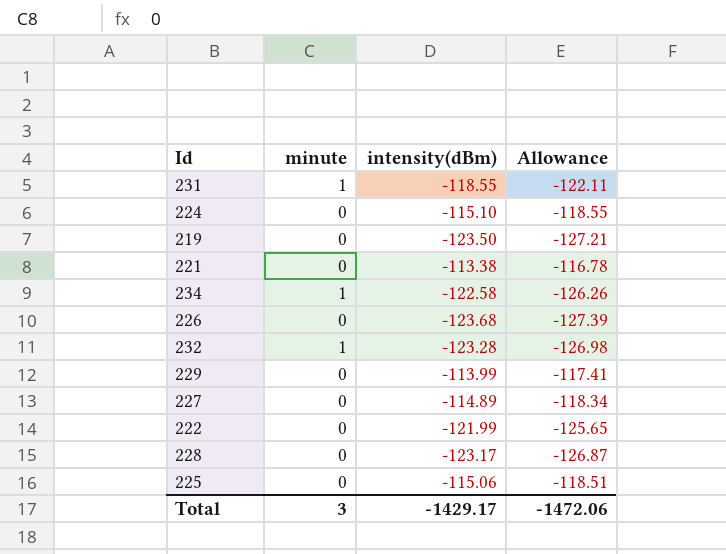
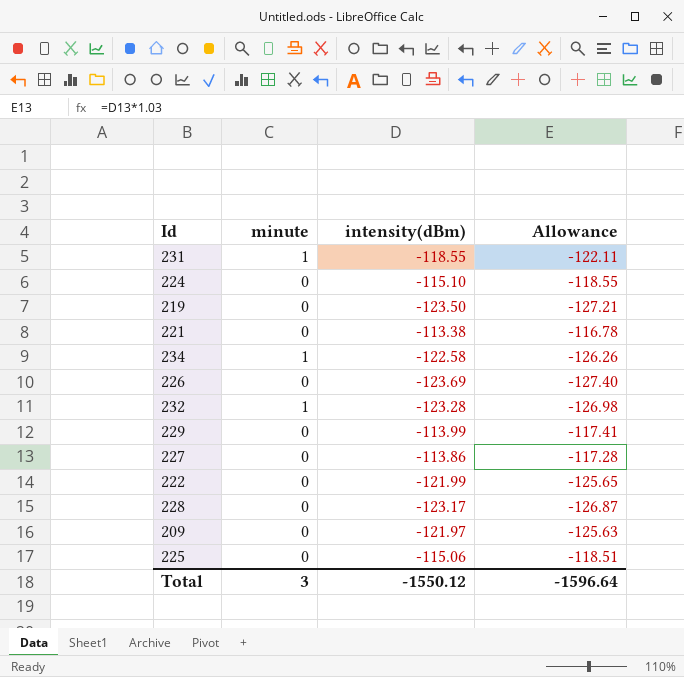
226 | intensity(dBm): -123.68 -> -123.69
226 | Allowance: -127.39 -> -127.40
227 | intensity(dBm): -114.89 -> -113.86
227 | Allowance: -118.34 -> -117.28
row 209: none -> 0 | -121.97 | -125.63
Total | intensity(dBm): -1429.17 -> -1550.12
Total | Allowance: -1472.06 -> -1596.64

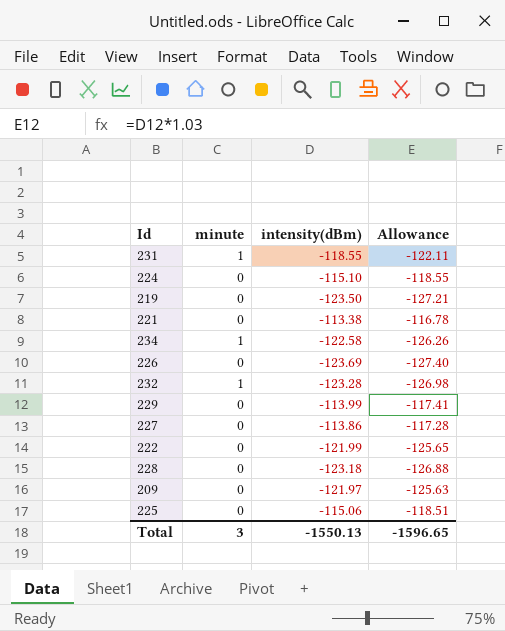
228 | intensity(dBm): -123.17 -> -123.18
228 | Allowance: -126.87 -> -126.88
Total | intensity(dBm): -1550.12 -> -1550.13
Total | Allowance: -1596.64 -> -1596.65

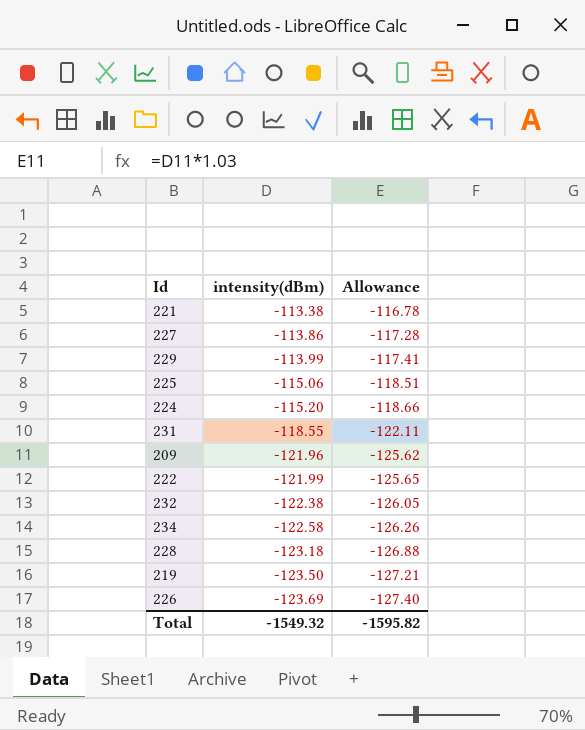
row order: none -> intensity(dBm) descending
column minute | position: 2 -> none
224 | intensity(dBm): -115.10 -> -115.20
224 | Allowance: -118.55 -> -118.66
209 | intensity(dBm): -121.97 -> -121.96
209 | Allowance: -125.63 -> -125.62
232 | intensity(dBm): -123.28 -> -122.38
232 | Allowance: -126.98 -> -126.05
Total | intensity(dBm): -1550.13 -> -1549.32
Total | Allowance: -1596.65 -> -1595.82

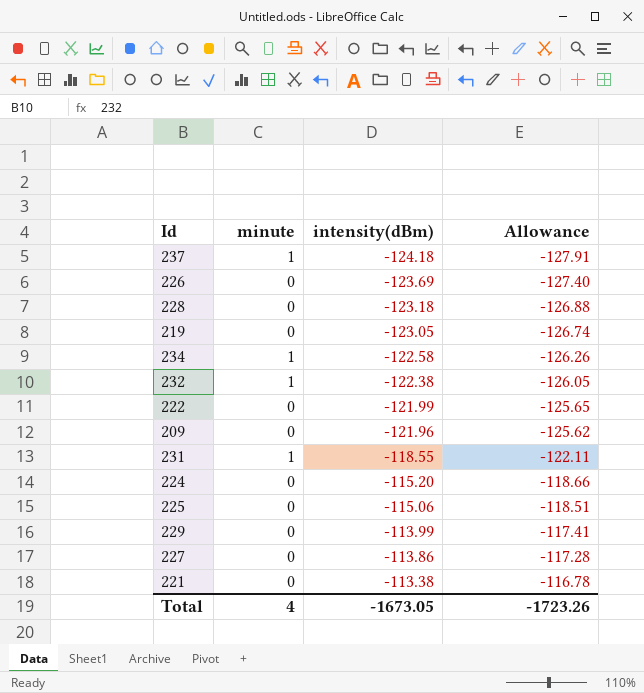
row order: intensity(dBm) descending -> intensity(dBm) ascending
column minute | position: none -> 2
row 237: none -> 1 | -124.18 | -127.91
219 | intensity(dBm): -123.50 -> -123.05
219 | Allowance: -127.21 -> -126.74
Total | intensity(dBm): -1549.32 -> -1673.05
Total | Allowance: -1595.82 -> -1723.26

